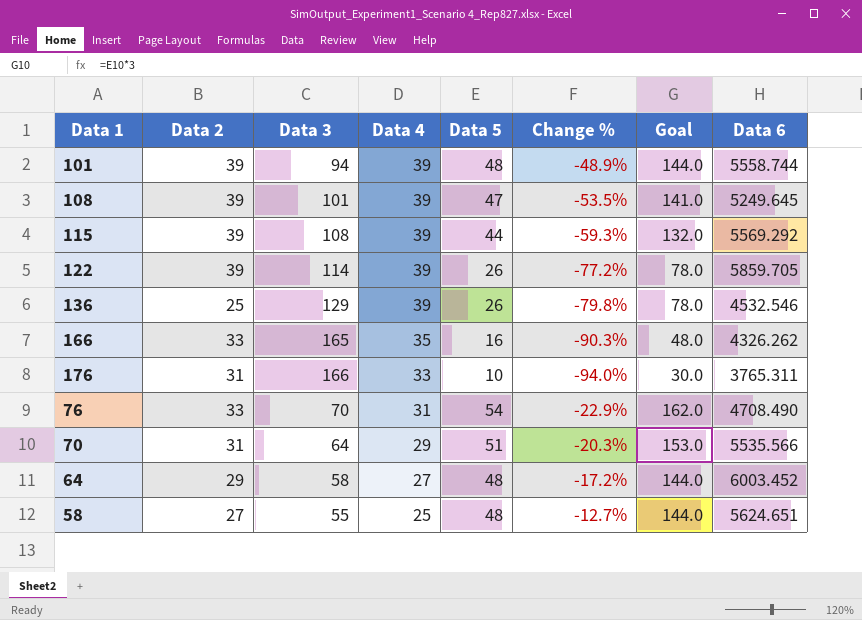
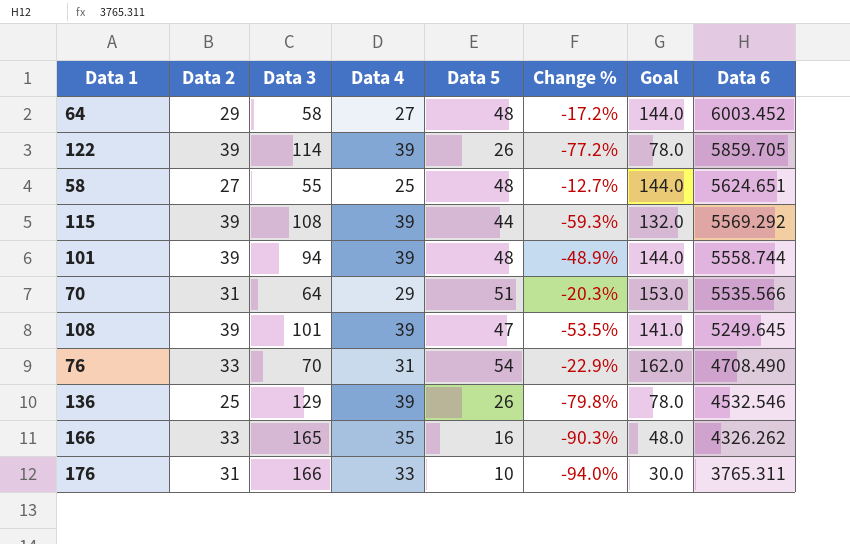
row order: Data 4 descending -> Data 6 descending

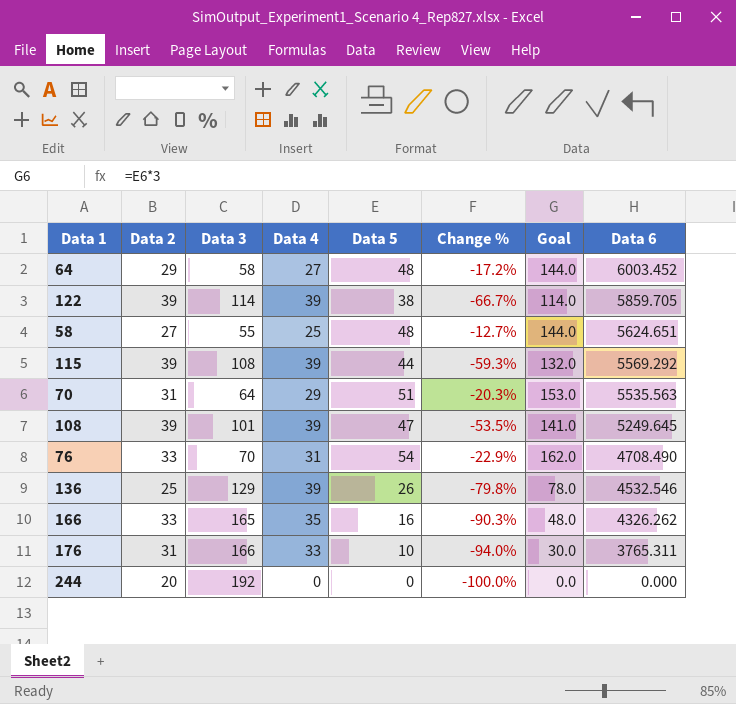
row 101: 39 | 94 | 39 | 48 | -48.9% | 144.0 | 5558.744 -> none
122 | Data 5: 26 -> 38
122 | Change %: -77.2% -> -66.7%
122 | Goal: 78.0 -> 114.0
70 | Data 6: 5535.566 -> 5535.563
row 244: none -> 20 | 192 | 0 | 0 | -100.0% | 0.0 | 0.000

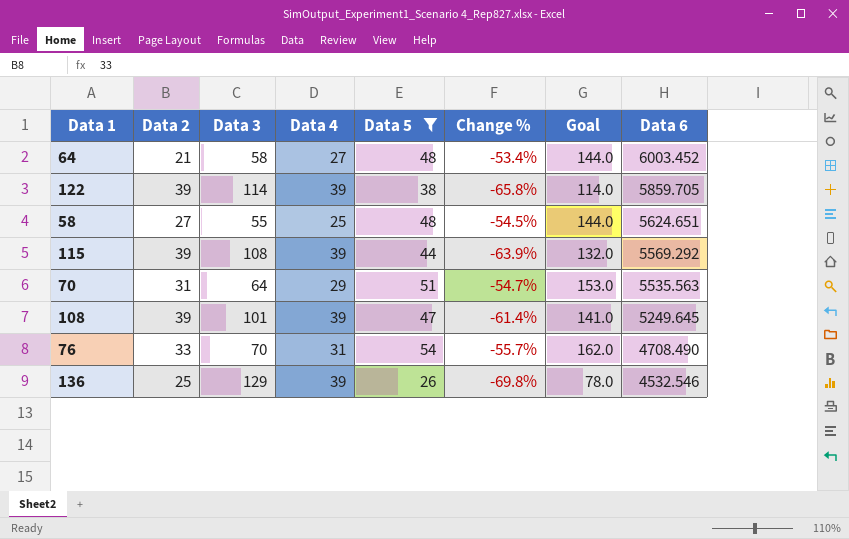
filter: none -> Data 5 >= 26
column Change % | formula: ([Data 5] - [Data 3]) / [Data 3] -> ([Data 4] - [Data 3]) / [Data 3]
64 | Data 2: 29 -> 21

